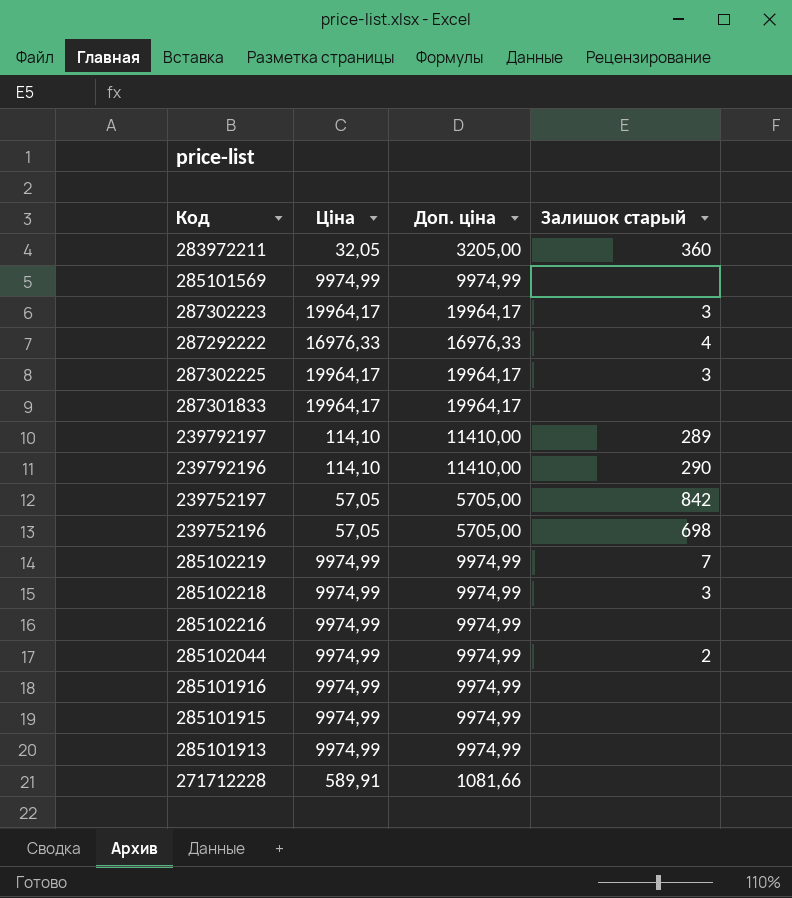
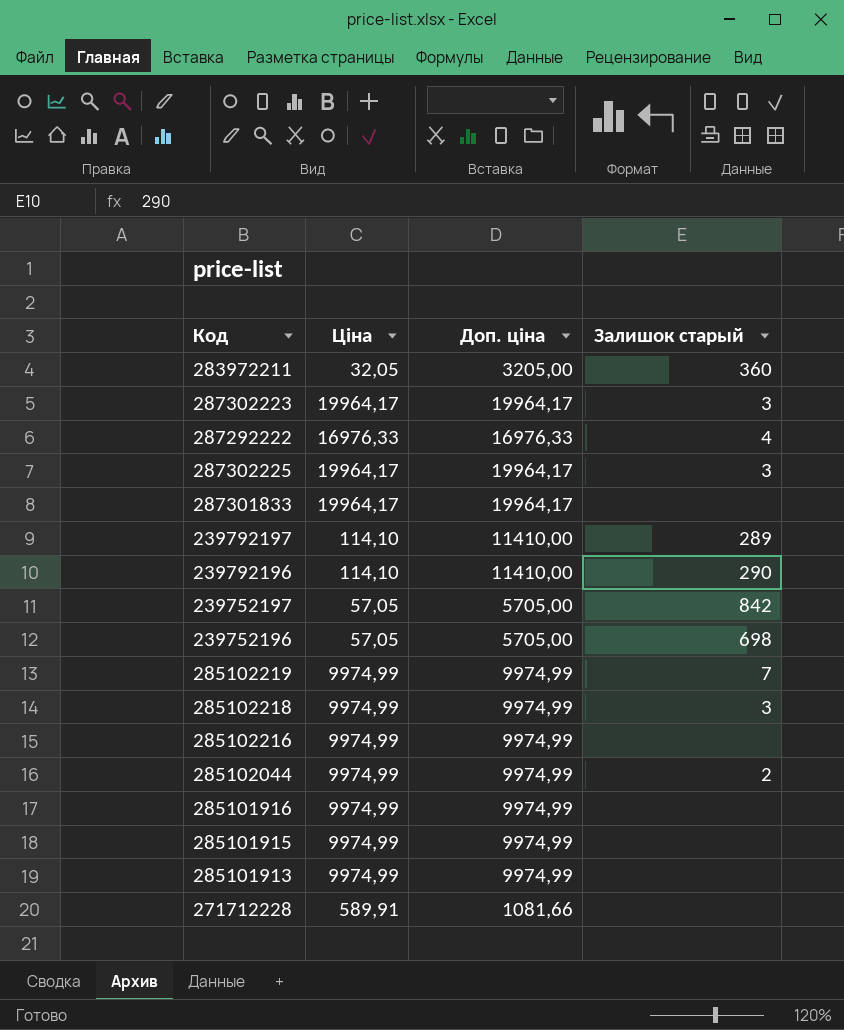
row 285101569: 9974,99 | 9974,99 | none -> none

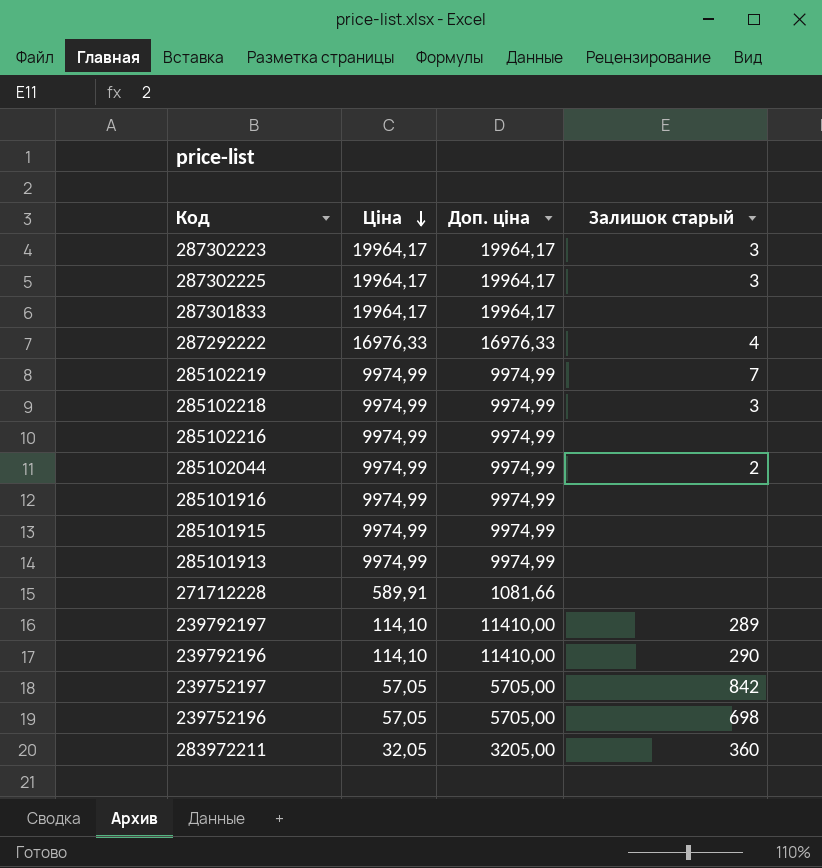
row order: none -> Ціна descending

